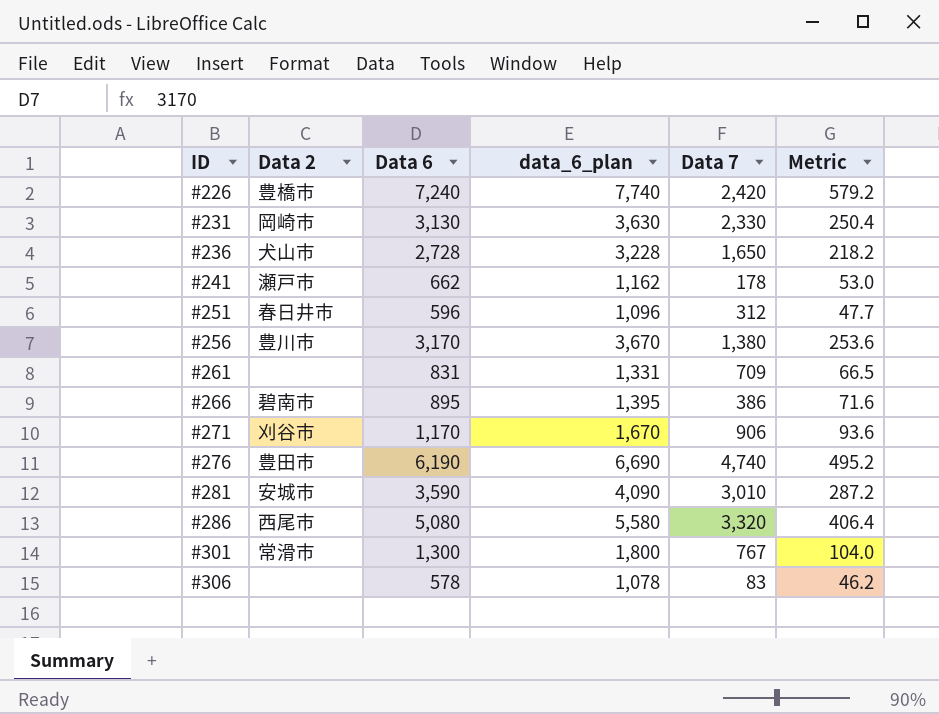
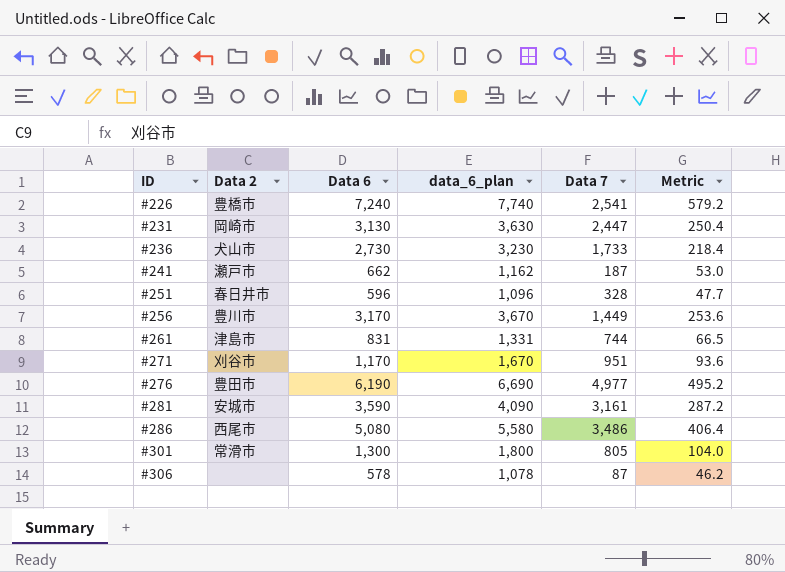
row #266: 碧南市 | 895 | 1,395 | 386 | 71.6 -> none
#226 | Data 7: 2,420 -> 2,541
#231 | Data 7: 2,330 -> 2,447
#236 | Data 6: 2,728 -> 2,730
#236 | data_6_plan: 3,228 -> 3,230
#236 | Data 7: 1,650 -> 1,733
#236 | Metric: 218.2 -> 218.4
#241 | Data 7: 178 -> 187
#251 | Data 7: 312 -> 328
#256 | Data 7: 1,380 -> 1,449
#261 | Data 2: none -> 津島市
#261 | Data 7: 709 -> 744
#271 | Data 7: 906 -> 951
#276 | Data 7: 4,740 -> 4,977
#281 | Data 7: 3,010 -> 3,161
#286 | Data 7: 3,320 -> 3,486
#301 | Data 7: 767 -> 805
#306 | Data 7: 83 -> 87

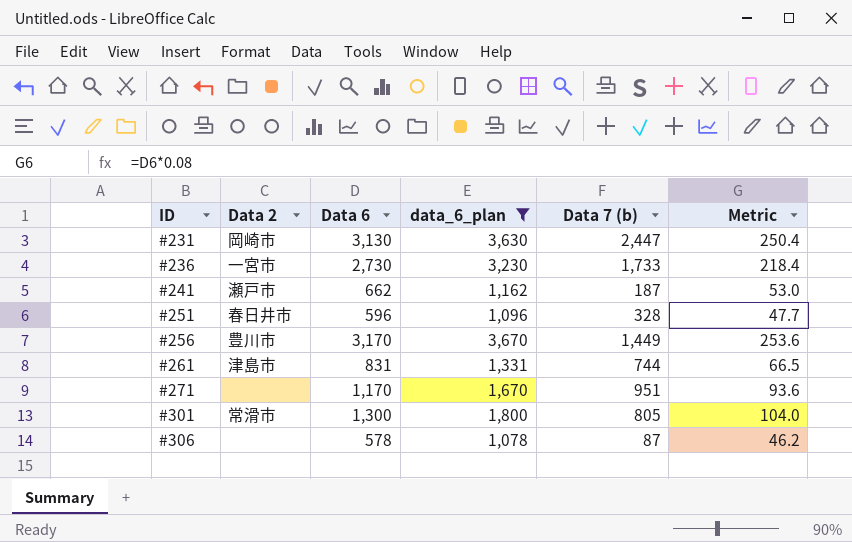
filter: none -> data_6_plan <= 3,670
column name: Data 7 -> Data 7 (b)
#236 | Data 2: 犬山市 -> 一宮市
#271 | Data 2: 刈谷市 -> none

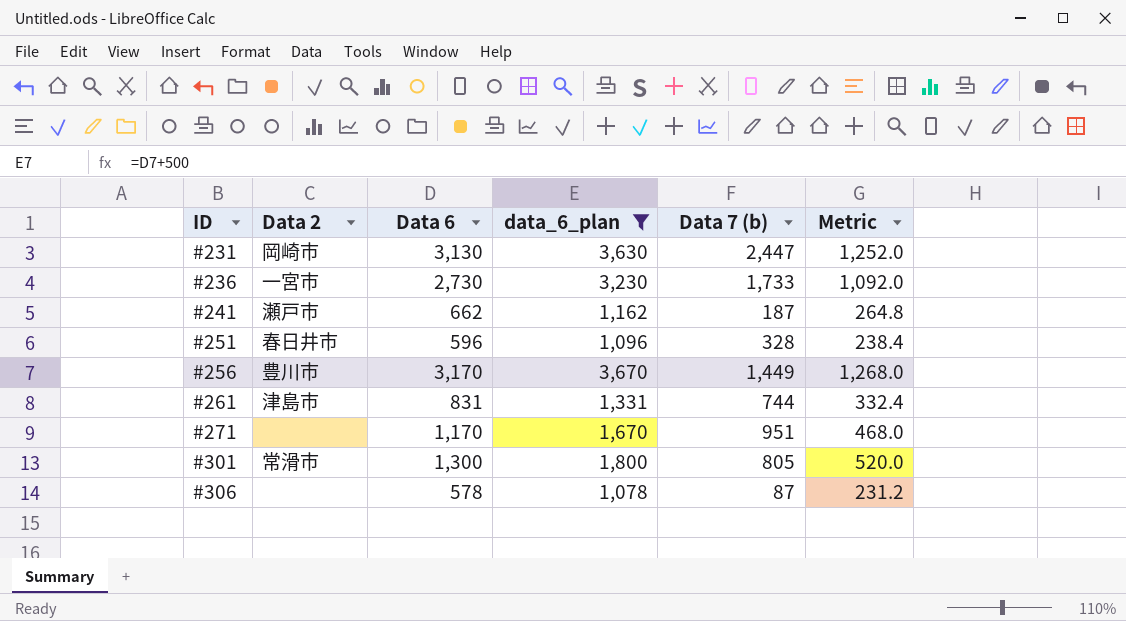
column Metric | formula: [Data 6] * 0.08 -> [Data 6] * 0.4

